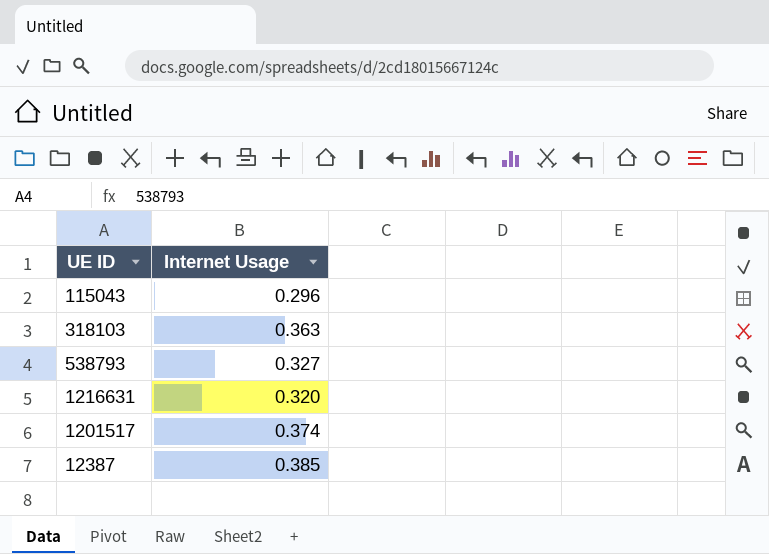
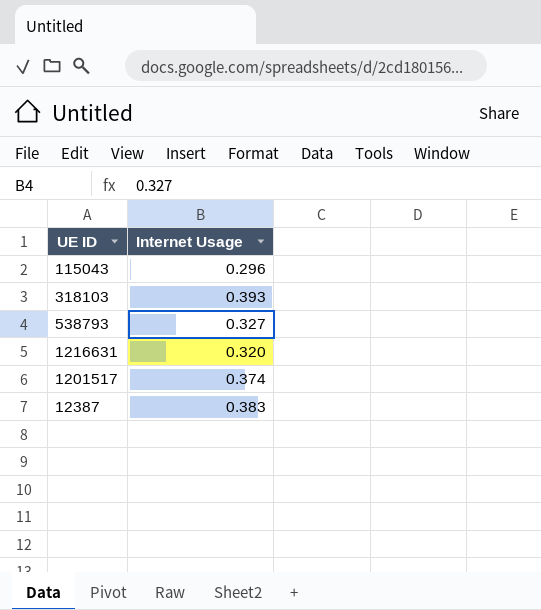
318103 | Internet Usage: 0.363 -> 0.393
12387 | Internet Usage: 0.385 -> 0.383

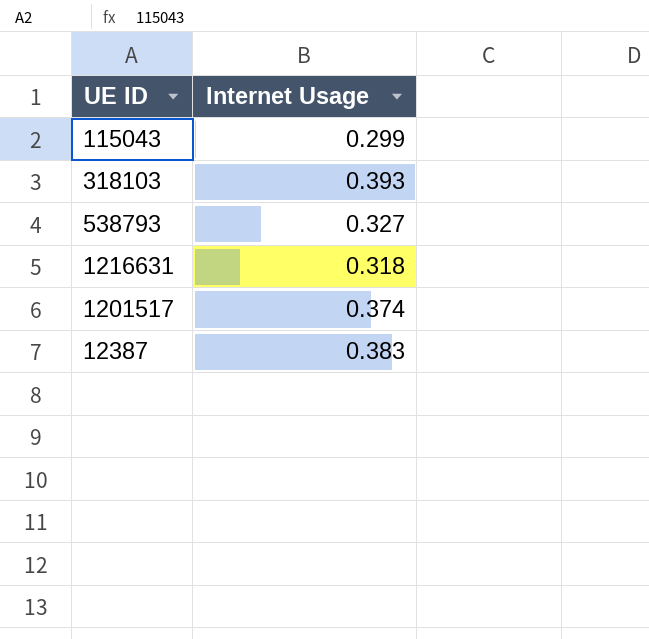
115043 | Internet Usage: 0.296 -> 0.299
1216631 | Internet Usage: 0.320 -> 0.318

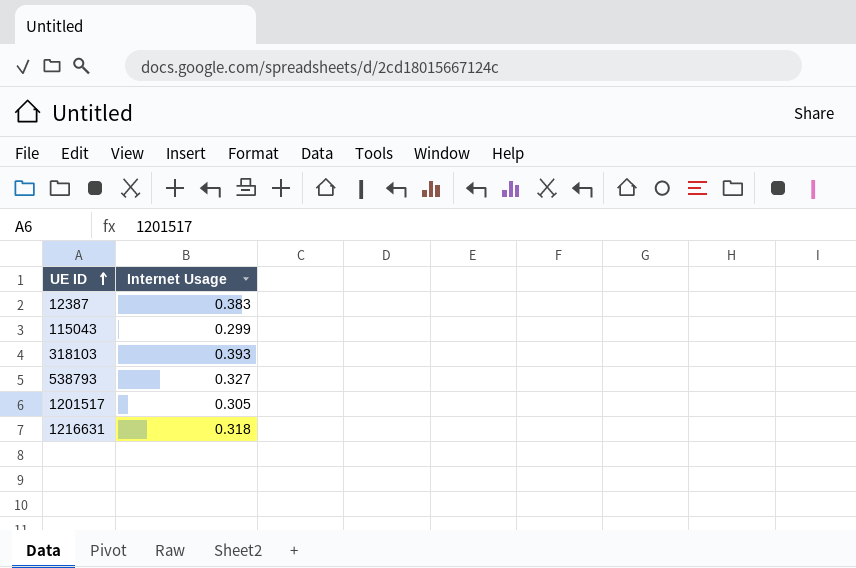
row order: none -> UE ID ascending
1201517 | Internet Usage: 0.374 -> 0.305

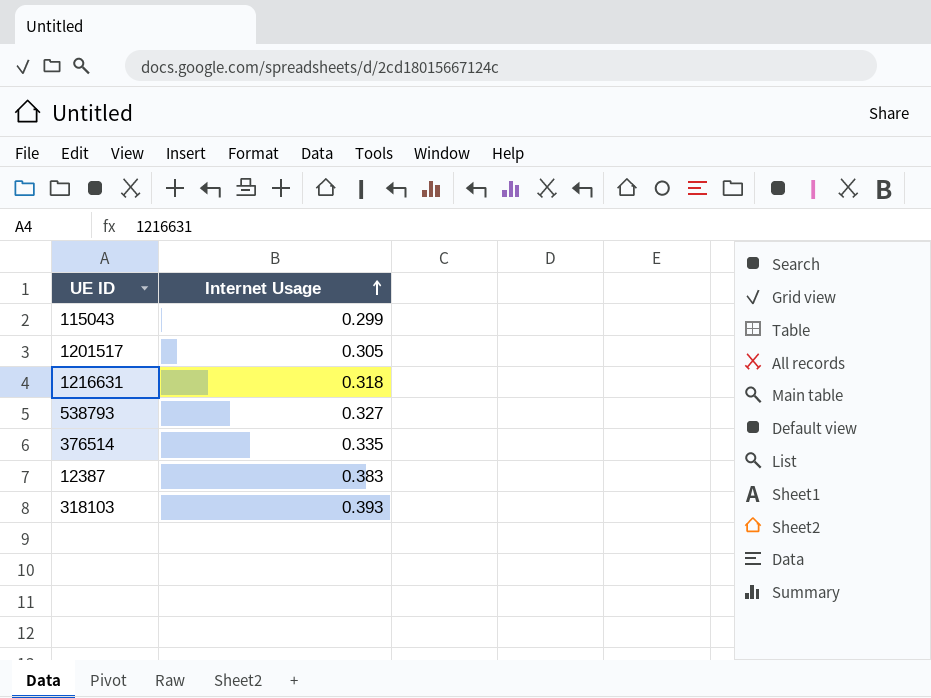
row order: UE ID ascending -> Internet Usage ascending
row 376514: none -> 0.335

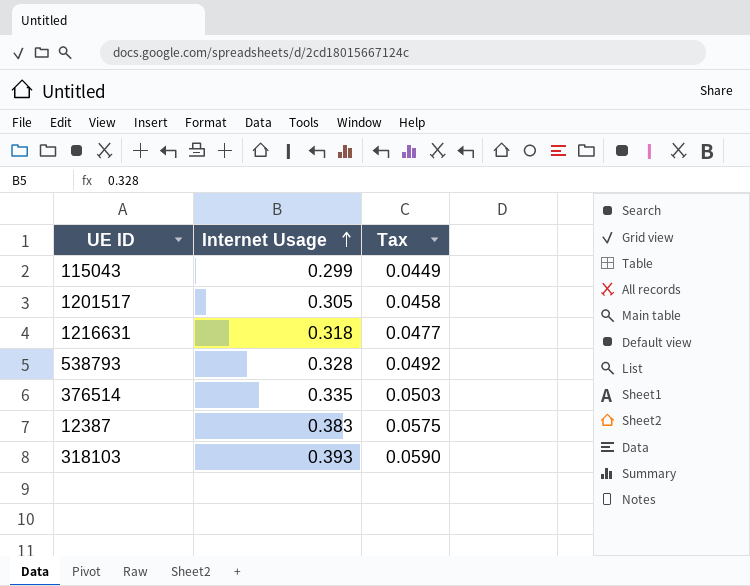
column Tax | formula: none -> [Internet Usage] * 0.15
538793 | Internet Usage: 0.327 -> 0.328

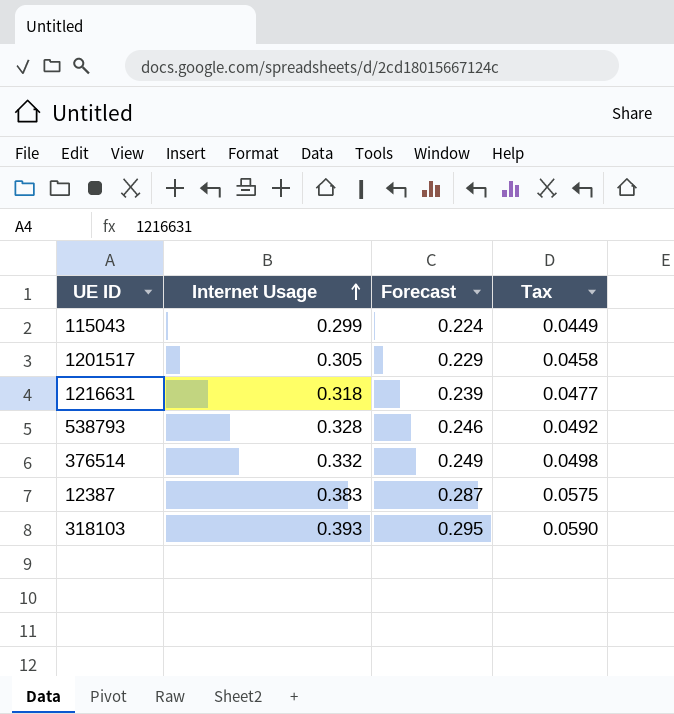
column Forecast | formula: none -> [Internet Usage] * 0.75
376514 | Internet Usage: 0.335 -> 0.332
376514 | Tax: 0.0503 -> 0.0498

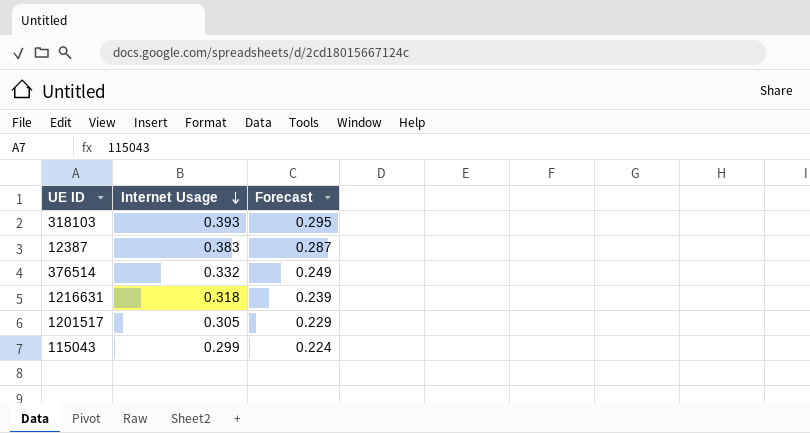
row order: Internet Usage ascending -> Internet Usage descending
column Tax | formula: [Internet Usage] * 0.15 -> none
row 538793: 0.328 | 0.246 | 0.0492 -> none

